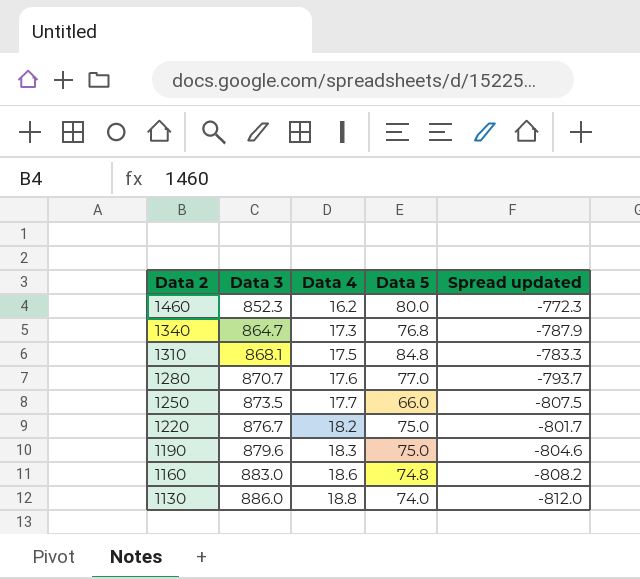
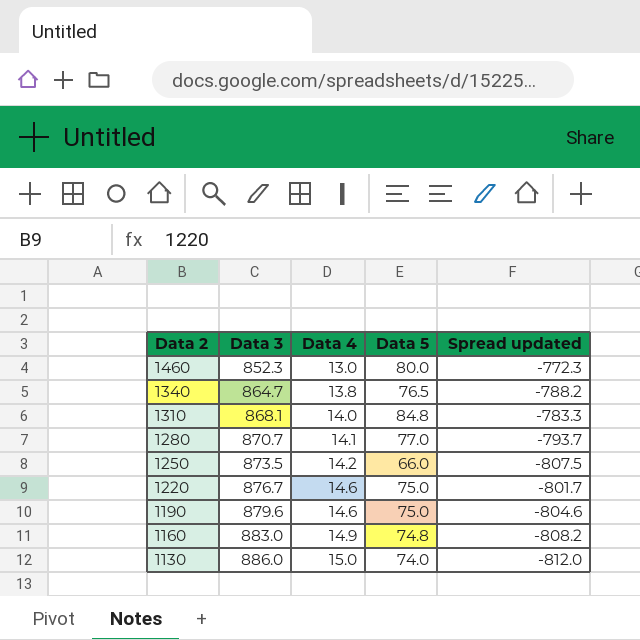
1460 | Data 4: 16.2 -> 13.0
1340 | Data 4: 17.3 -> 13.8
1340 | Data 5: 76.8 -> 76.5
1340 | Spread updated: -787.9 -> -788.2
1310 | Data 4: 17.5 -> 14.0
1280 | Data 4: 17.6 -> 14.1
1250 | Data 4: 17.7 -> 14.2
1220 | Data 4: 18.2 -> 14.6
1190 | Data 4: 18.3 -> 14.6
1160 | Data 4: 18.6 -> 14.9
1130 | Data 4: 18.8 -> 15.0

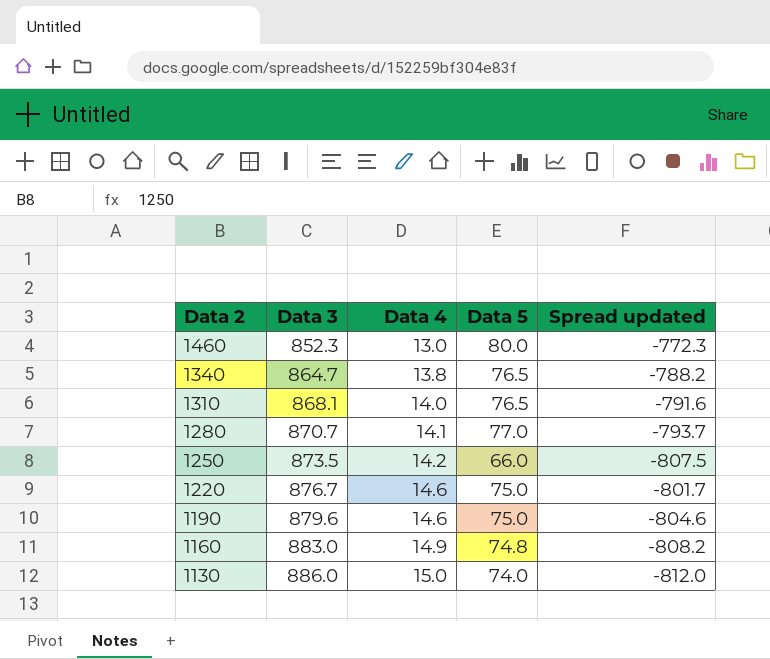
1310 | Data 5: 84.8 -> 76.5
1310 | Spread updated: -783.3 -> -791.6

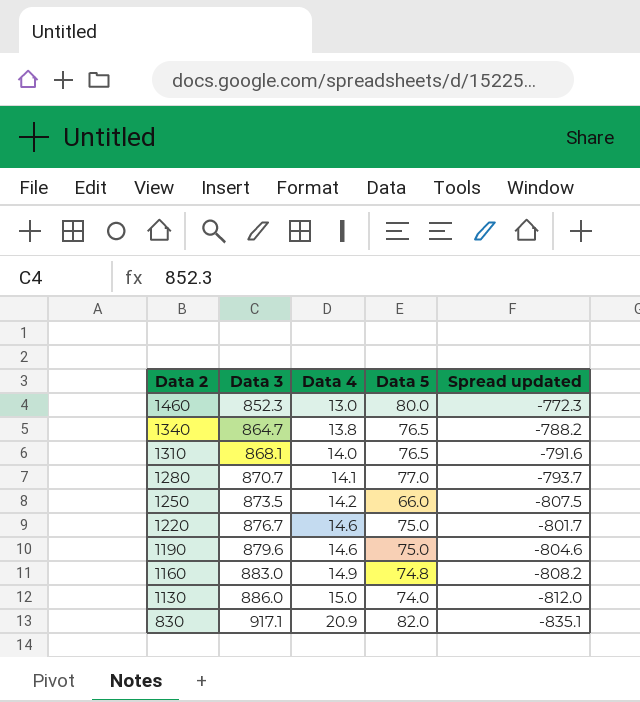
row 830: none -> 917.1 | 20.9 | 82.0 | -835.1

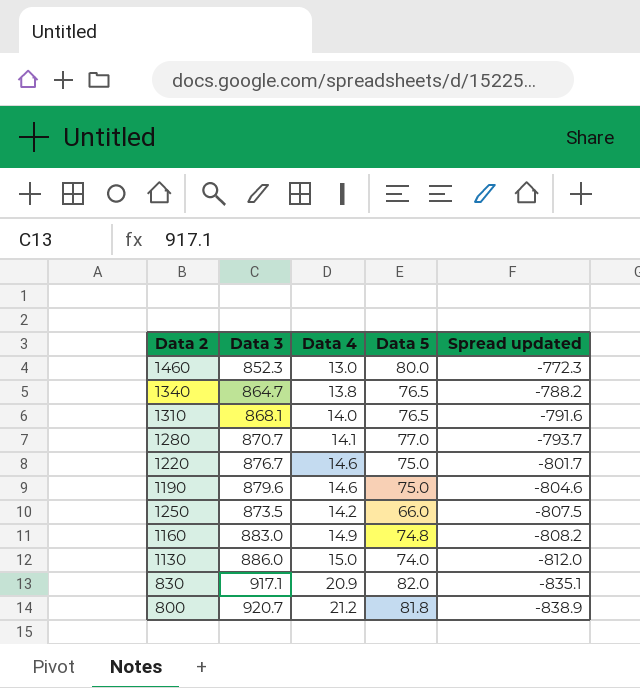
row order: Data 2 descending -> Spread updated descending
row 800: none -> 920.7 | 21.2 | 81.8 | -838.9

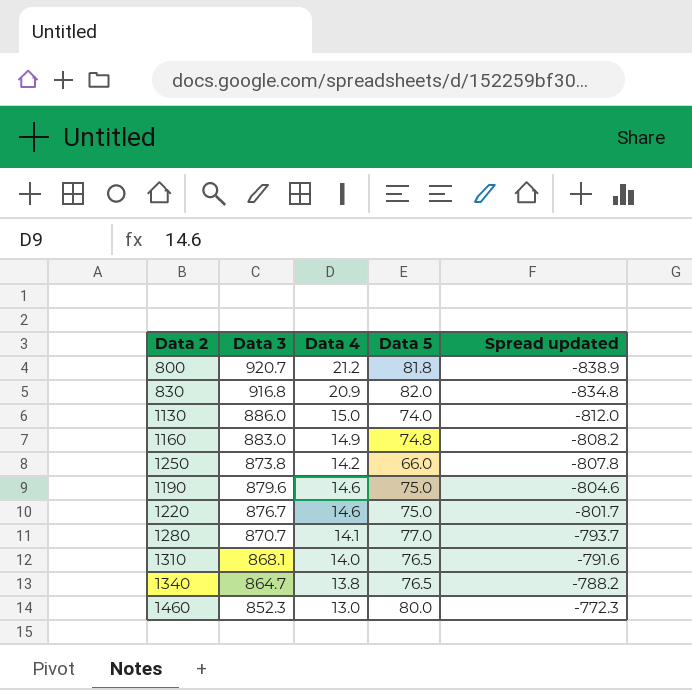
row order: Spread updated descending -> Spread updated ascending
830 | Data 3: 917.1 -> 916.8
830 | Spread updated: -835.1 -> -834.8
1250 | Data 3: 873.5 -> 873.8
1250 | Spread updated: -807.5 -> -807.8

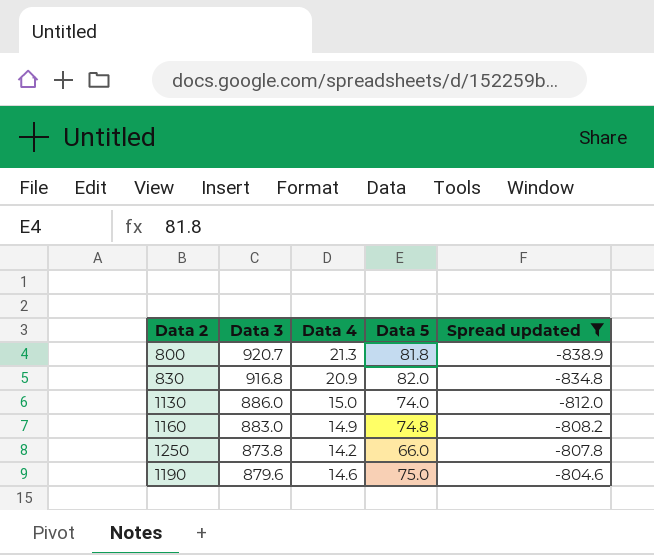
filter: none -> Spread updated <= -804.6
800 | Data 4: 21.2 -> 21.3

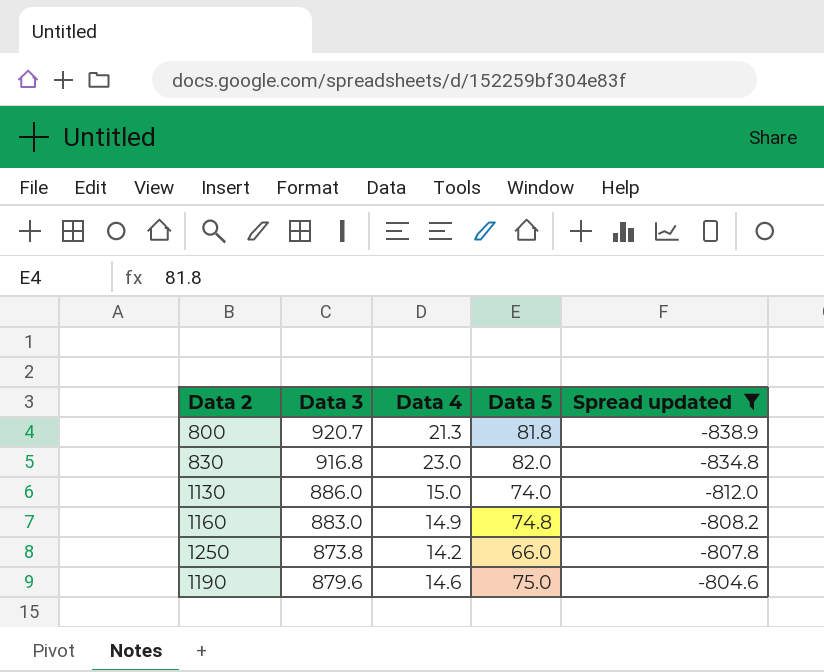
830 | Data 4: 20.9 -> 23.0

